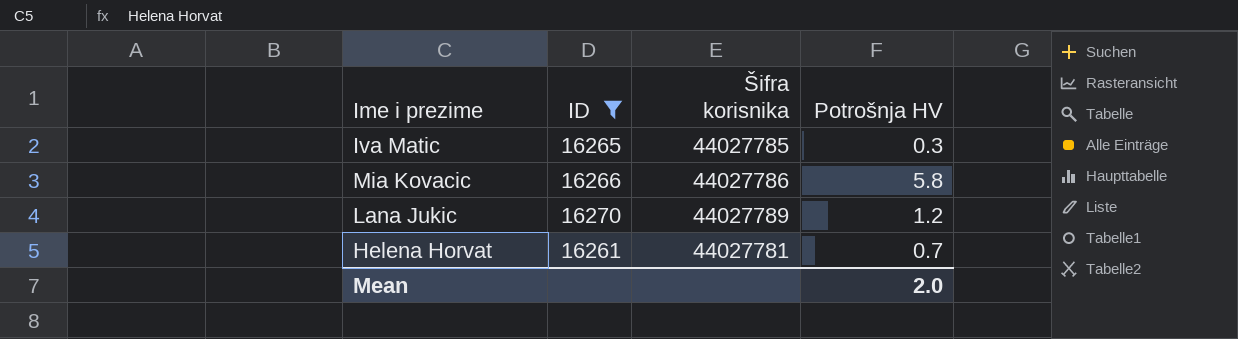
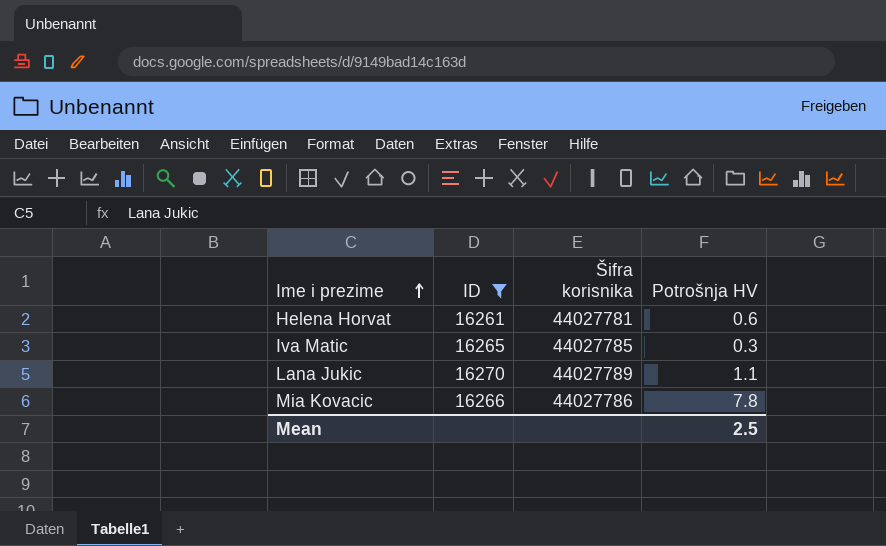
row order: none -> Ime i prezime ascending
Helena Horvat | Potrošnja HV: 0.7 -> 0.6
Lana Jukic | Potrošnja HV: 1.2 -> 1.1
Mia Kovacic | Potrošnja HV: 5.8 -> 7.8
Mean | Potrošnja HV: 2.0 -> 2.5

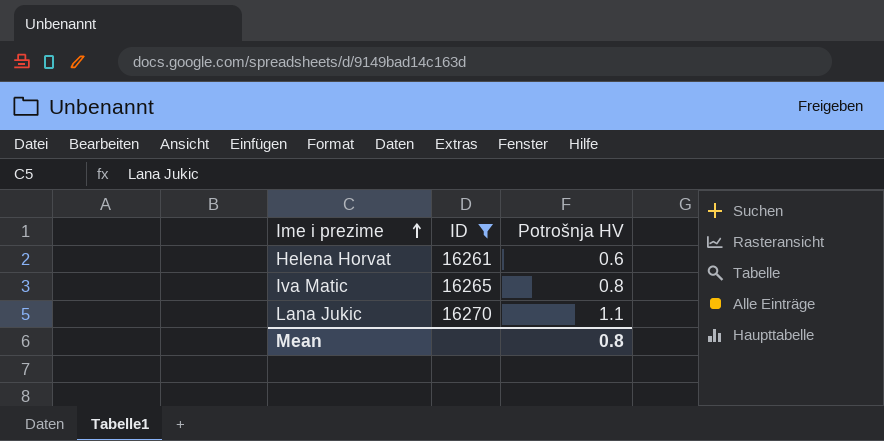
column Šifra korisnika | position: 3 -> none
row Mia Kovacic: 16266 | 44027786 | 7.8 -> none
Iva Matic | Potrošnja HV: 0.3 -> 0.8
Mean | Potrošnja HV: 2.5 -> 0.8

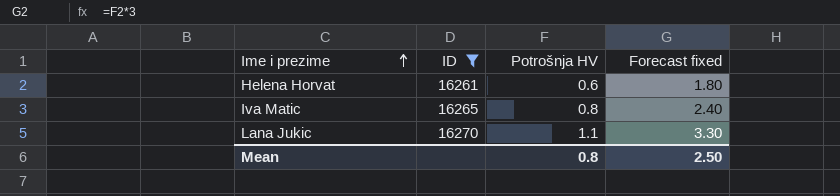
column Forecast fixed | formula: none -> [Potrošnja HV] * 3

